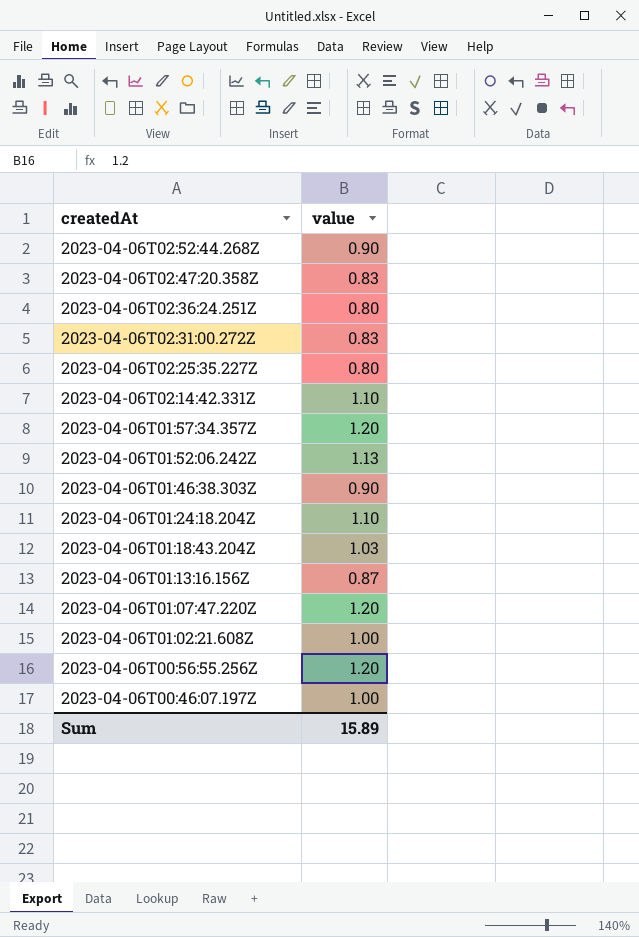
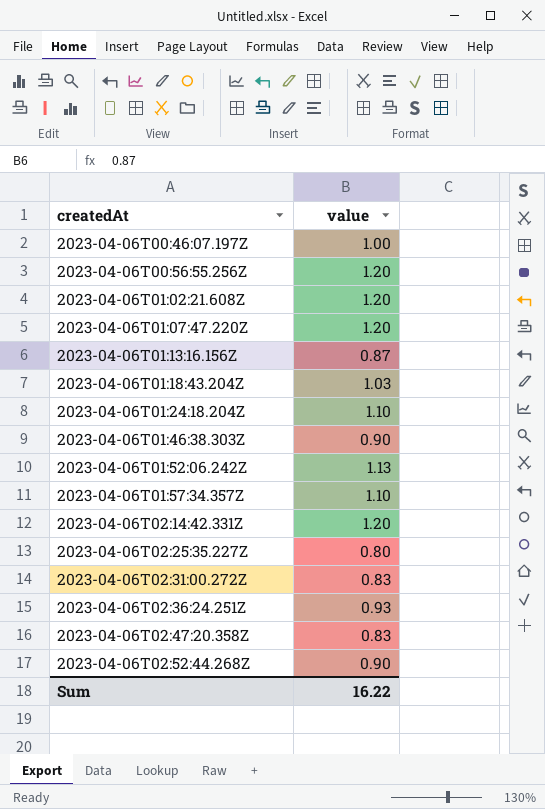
row order: createdAt descending -> createdAt ascending
2023-04-06T01:02:21.608Z | value: 1.00 -> 1.20
2023-04-06T01:57:34.357Z | value: 1.20 -> 1.10
2023-04-06T02:14:42.331Z | value: 1.10 -> 1.20
2023-04-06T02:36:24.251Z | value: 0.80 -> 0.93
Sum | value: 15.89 -> 16.22

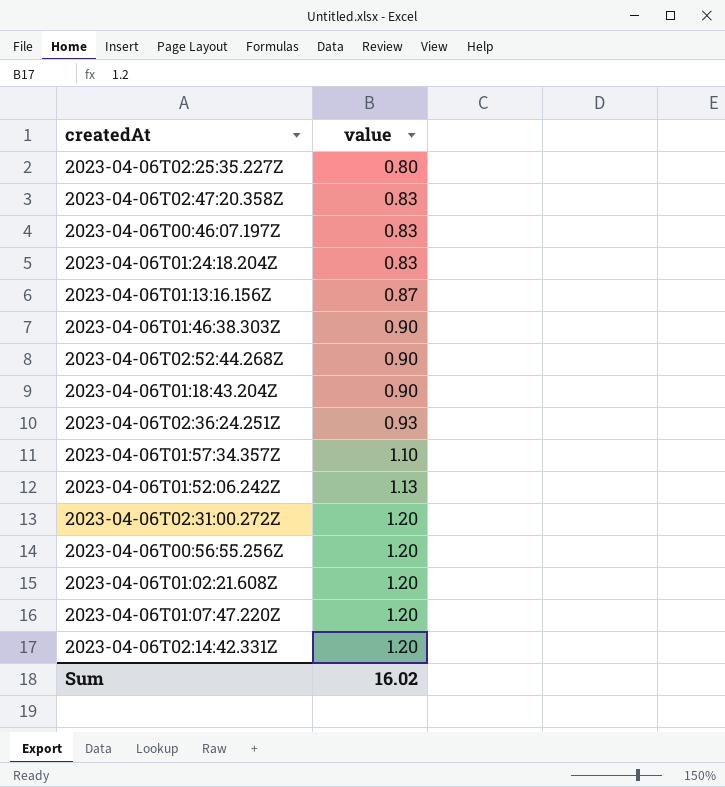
row order: createdAt ascending -> value ascending
2023-04-06T00:46:07.197Z | value: 1.00 -> 0.83
2023-04-06T01:24:18.204Z | value: 1.10 -> 0.83
2023-04-06T01:18:43.204Z | value: 1.03 -> 0.90
2023-04-06T02:31:00.272Z | value: 0.83 -> 1.20
Sum | value: 16.22 -> 16.02

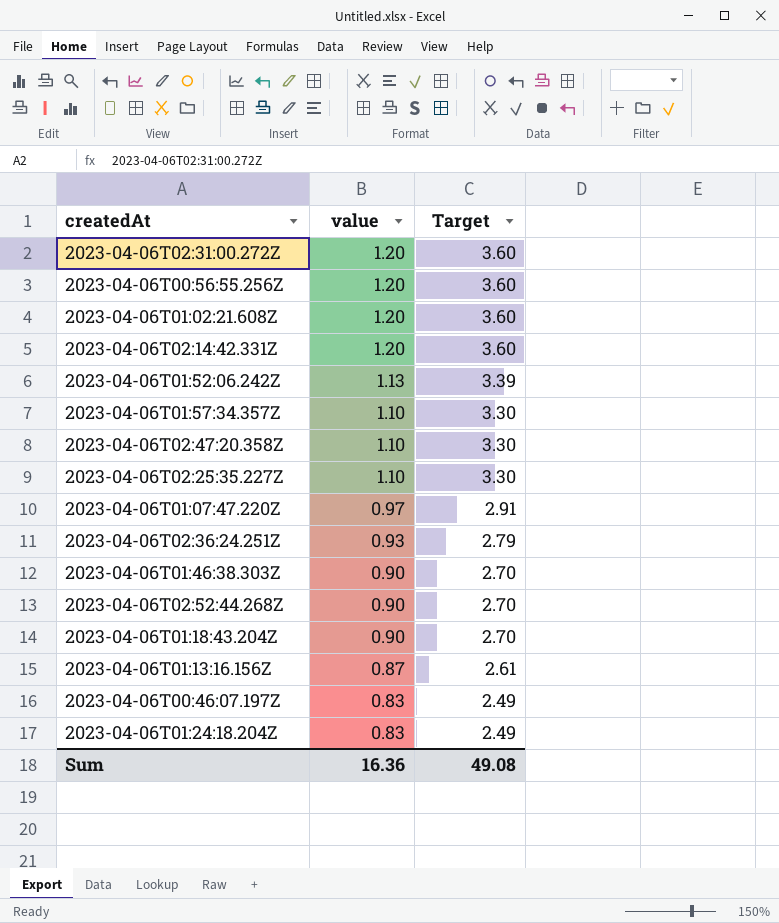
row order: value ascending -> value descending
column Target | formula: none -> [value] * 3
2023-04-06T02:47:20.358Z | value: 0.83 -> 1.10
2023-04-06T02:25:35.227Z | value: 0.80 -> 1.10
2023-04-06T01:07:47.220Z | value: 1.20 -> 0.97
Sum | value: 16.02 -> 16.36

